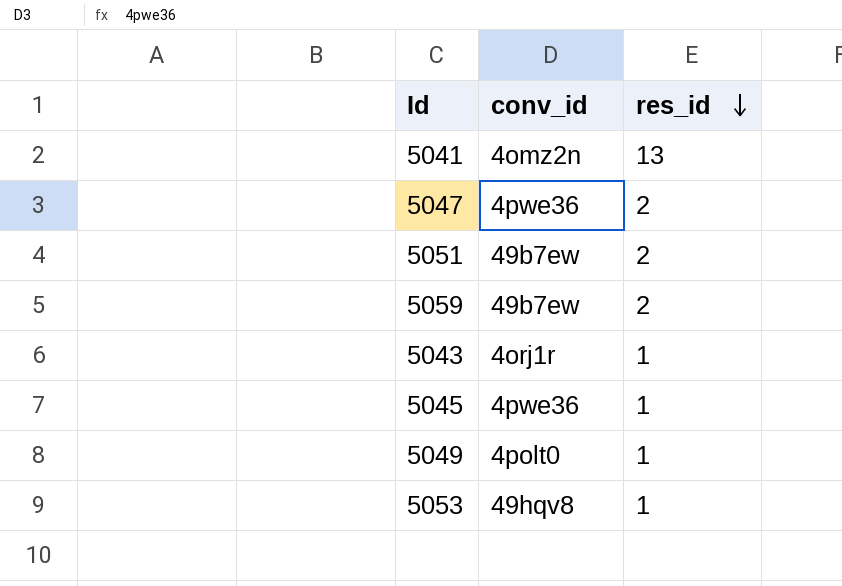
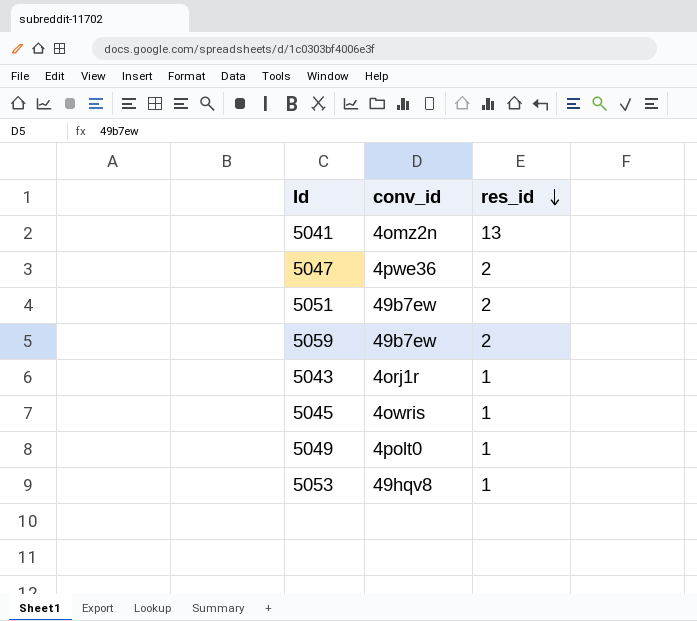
5045 | conv_id: 4pwe36 -> 4owris

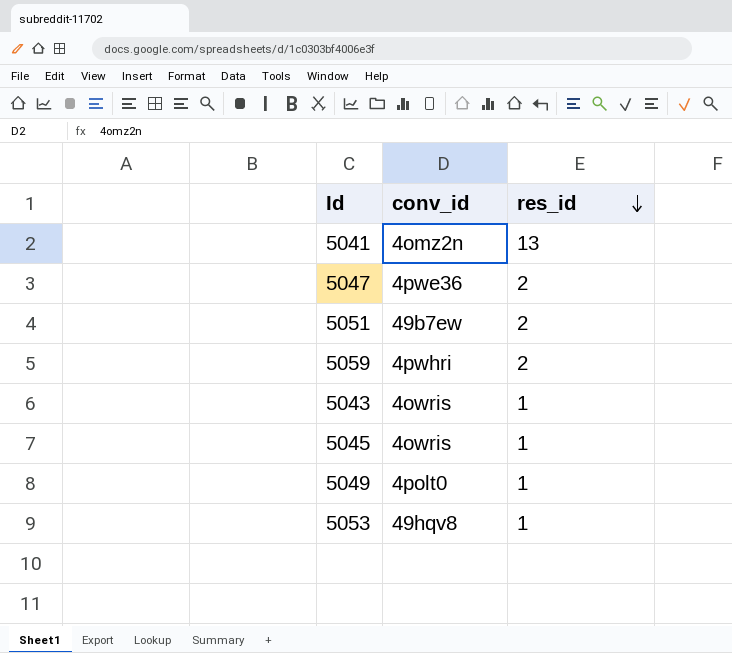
5059 | conv_id: 49b7ew -> 4pwhri
5043 | conv_id: 4orj1r -> 4owris

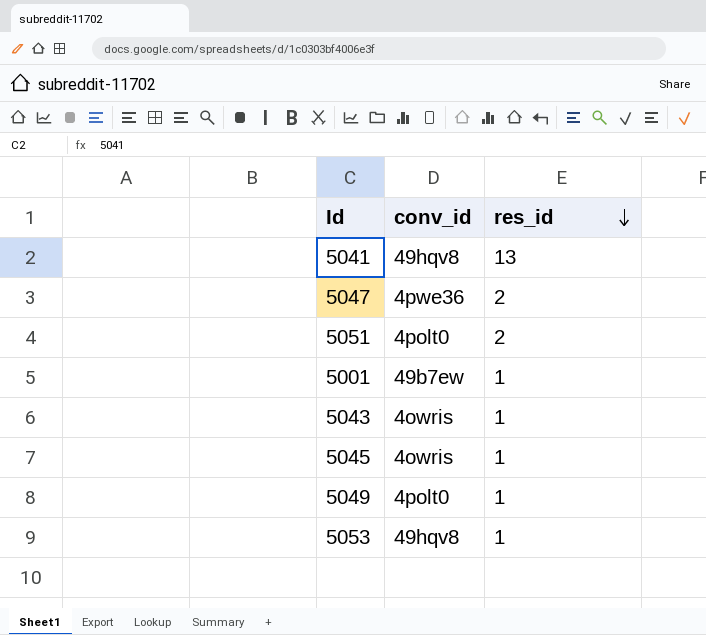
row 5059: 4pwhri | 2 -> none
5041 | conv_id: 4omz2n -> 49hqv8
5051 | conv_id: 49b7ew -> 4polt0
row 5001: none -> 49b7ew | 1

